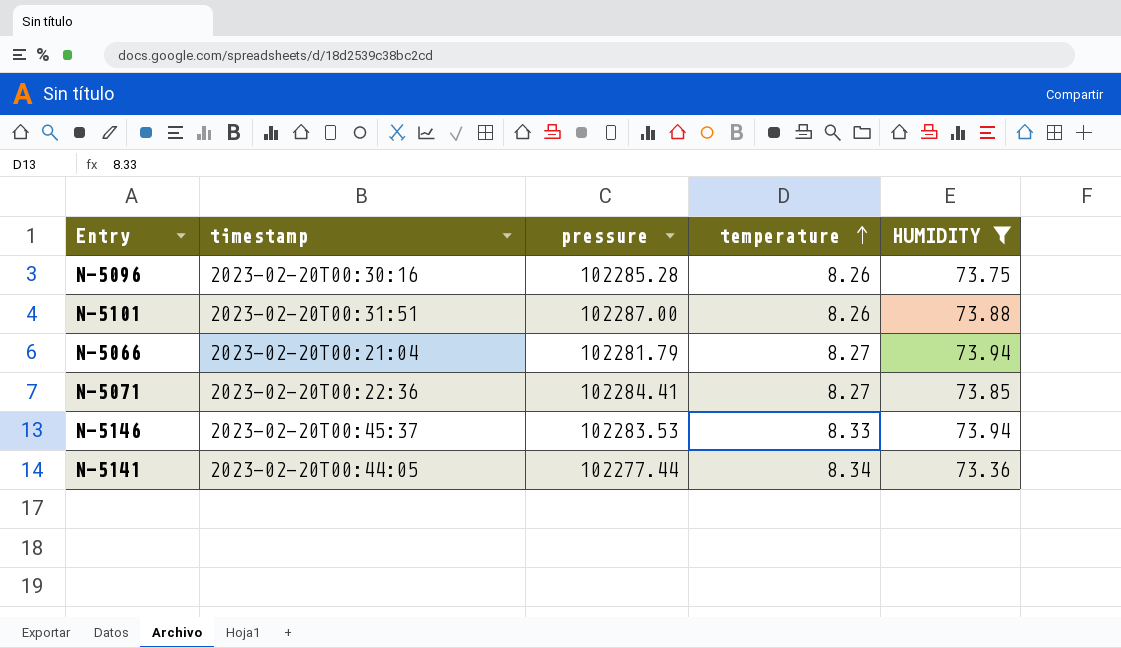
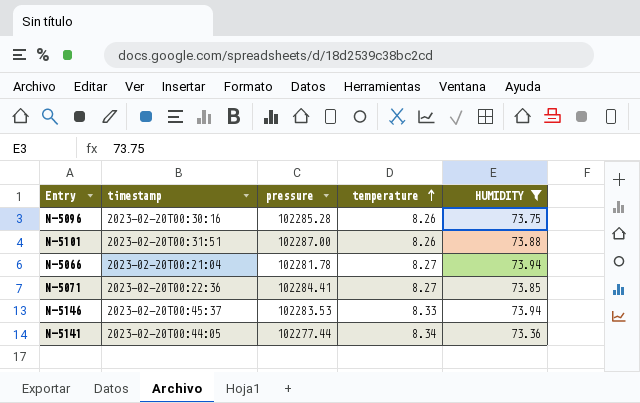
N-5066 | pressure: 102281.79 -> 102281.78

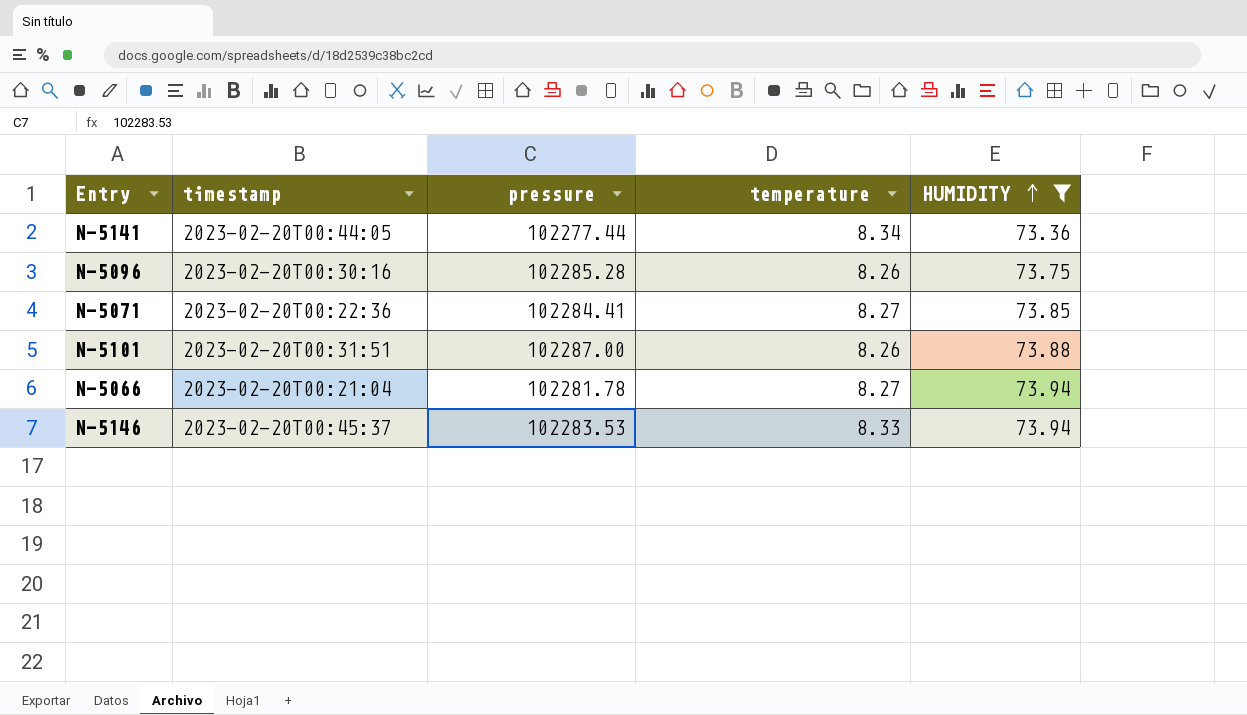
row order: temperature ascending -> HUMIDITY ascending

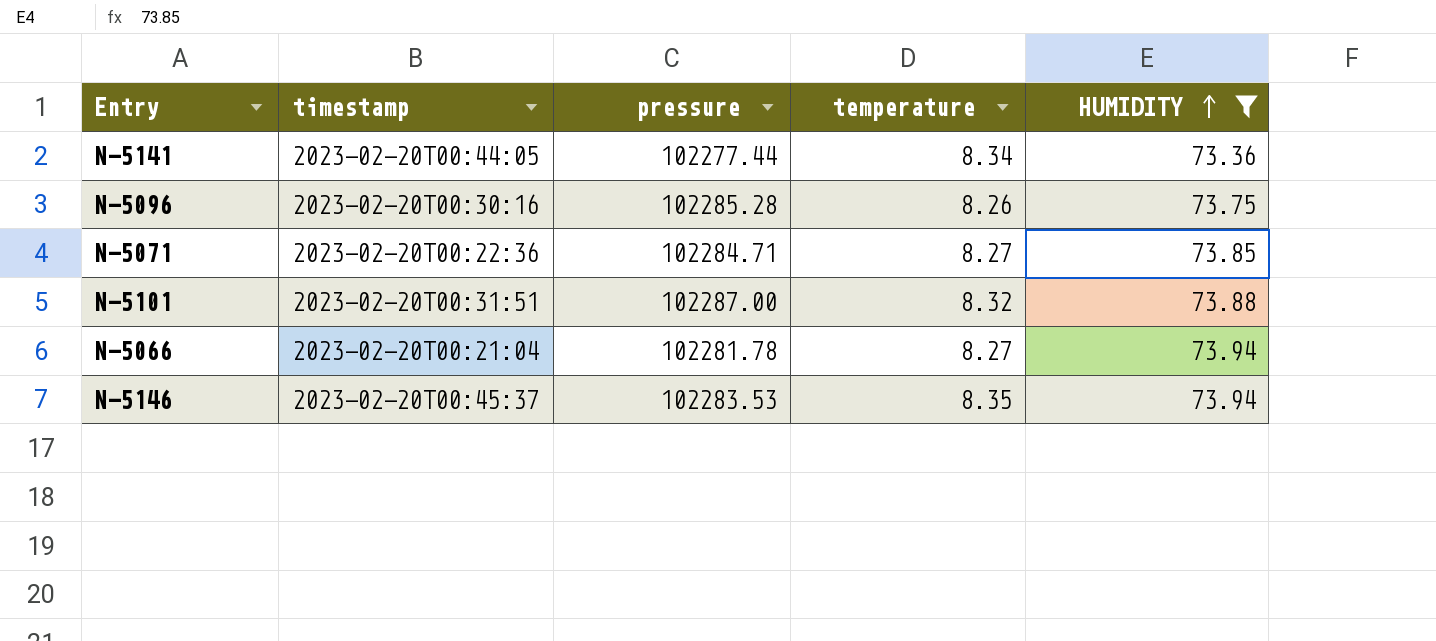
N-5071 | pressure: 102284.41 -> 102284.71
N-5101 | temperature: 8.26 -> 8.32
N-5146 | temperature: 8.33 -> 8.35

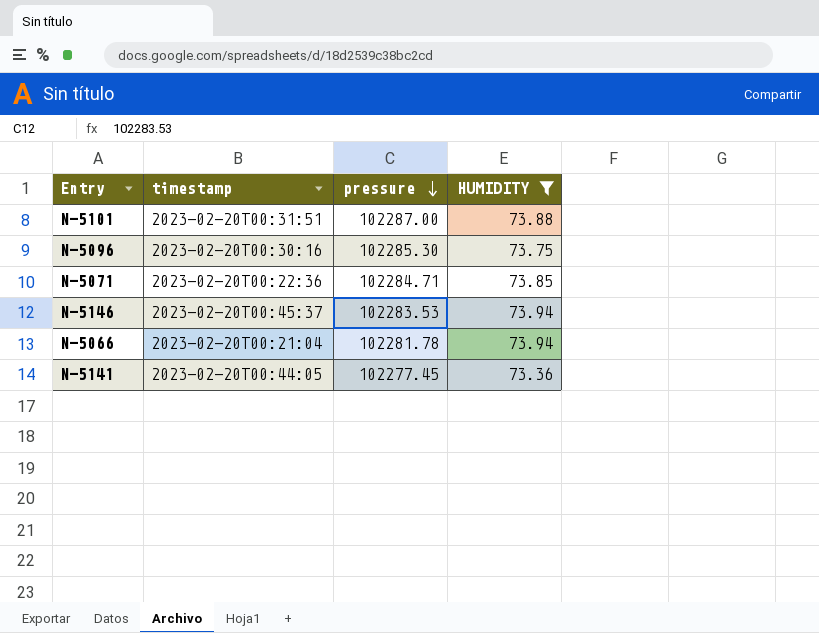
row order: HUMIDITY ascending -> pressure descending
column temperature | position: 4 -> none
N-5096 | pressure: 102285.28 -> 102285.30
N-5141 | pressure: 102277.44 -> 102277.45

